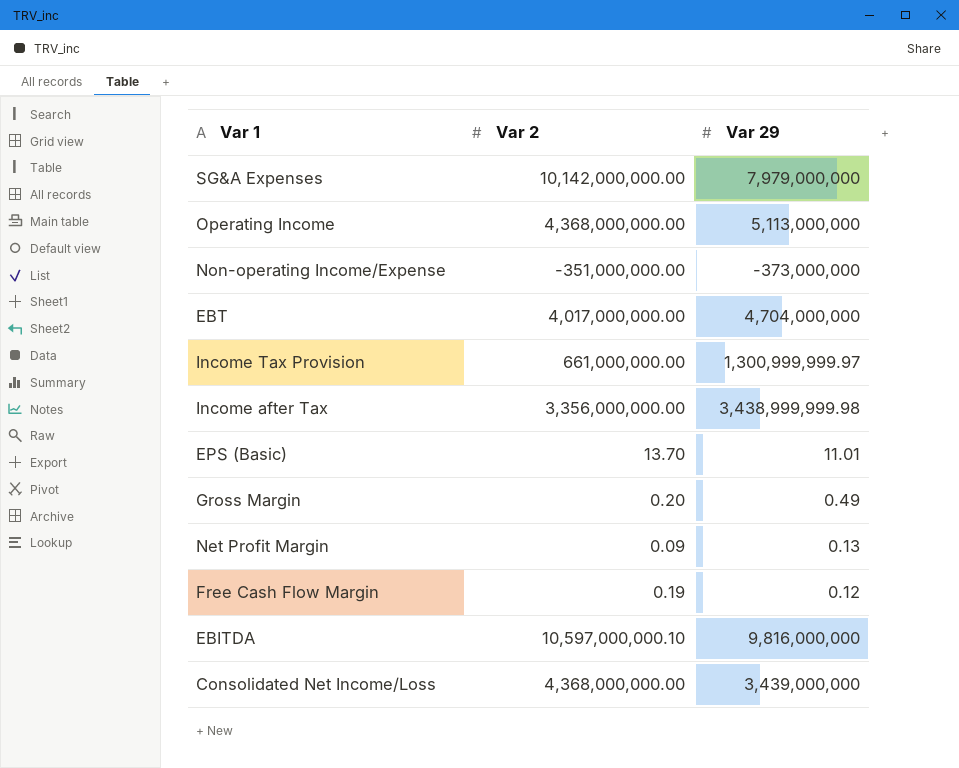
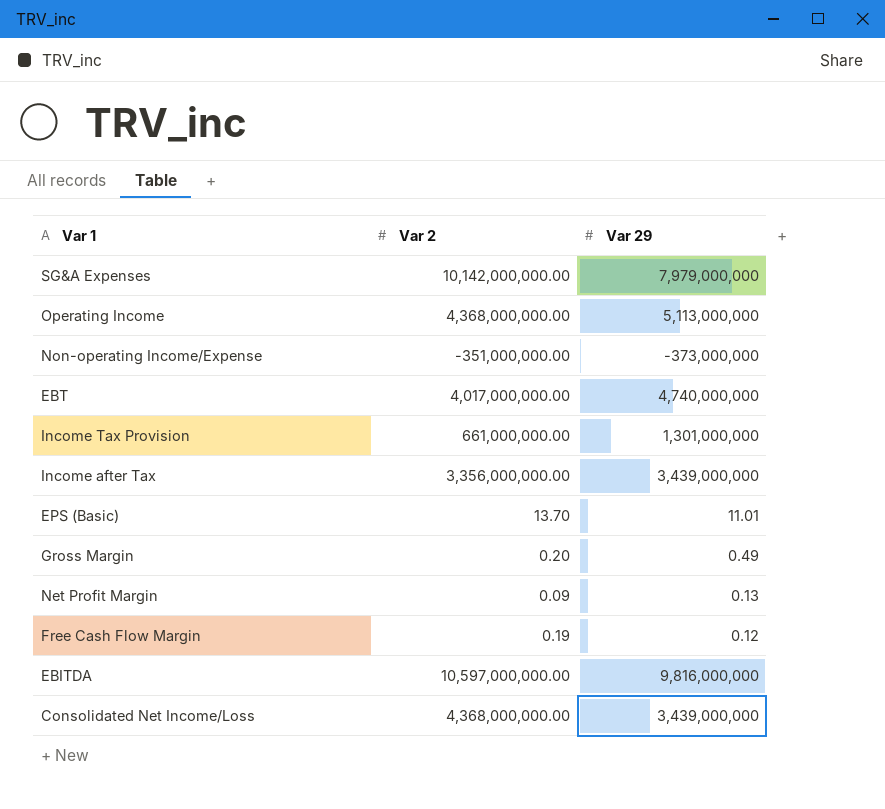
EBT | Var 29: 4,704,000,000 -> 4,740,000,000
Income Tax Provision | Var 29: 1,300,999,999.97 -> 1,301,000,000
Income after Tax | Var 29: 3,438,999,999.98 -> 3,439,000,000
EBITDA | Var 2: 10,597,000,000.10 -> 10,597,000,000.00

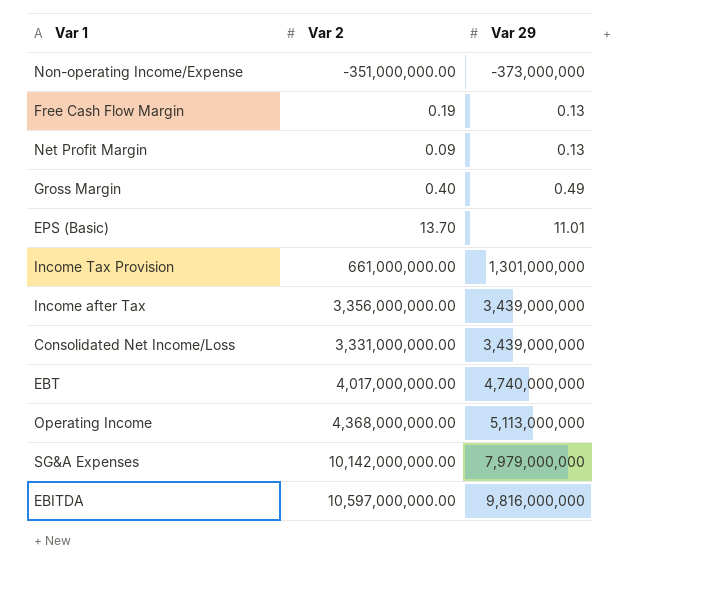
row order: none -> Var 29 ascending
Free Cash Flow Margin | Var 29: 0.12 -> 0.13
Gross Margin | Var 2: 0.20 -> 0.40
Consolidated Net Income/Loss | Var 2: 4,368,000,000.00 -> 3,331,000,000.00

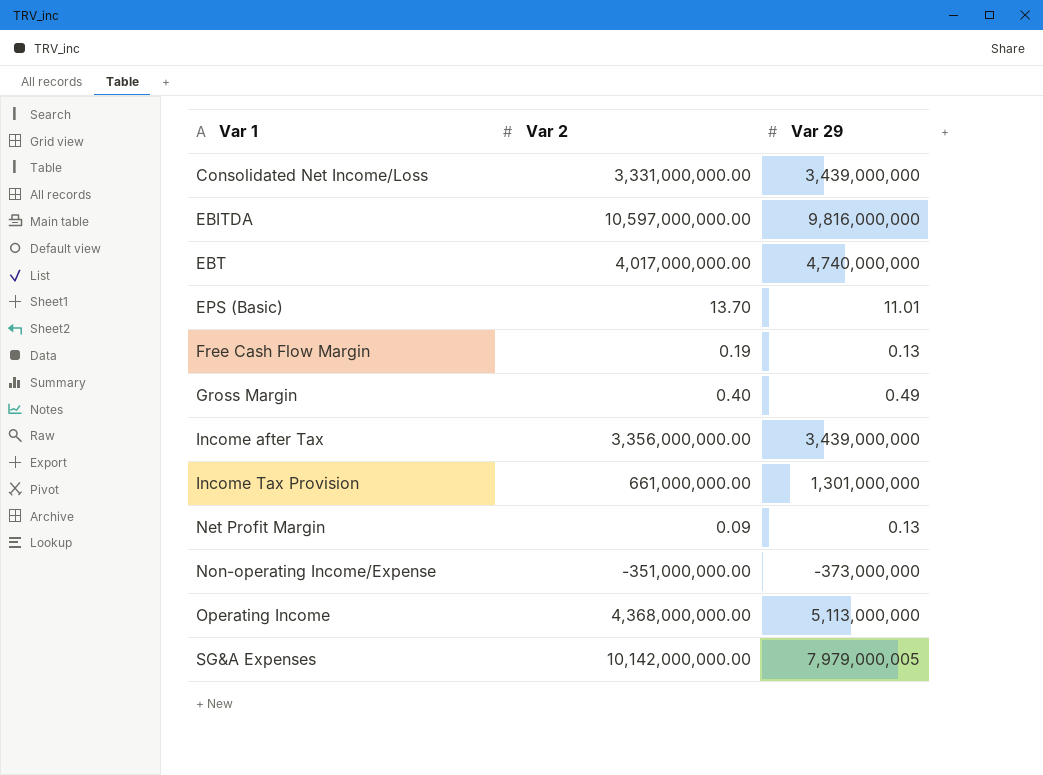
row order: Var 29 ascending -> Var 1 ascending
SG&A Expenses | Var 29: 7,979,000,000 -> 7,979,000,005

